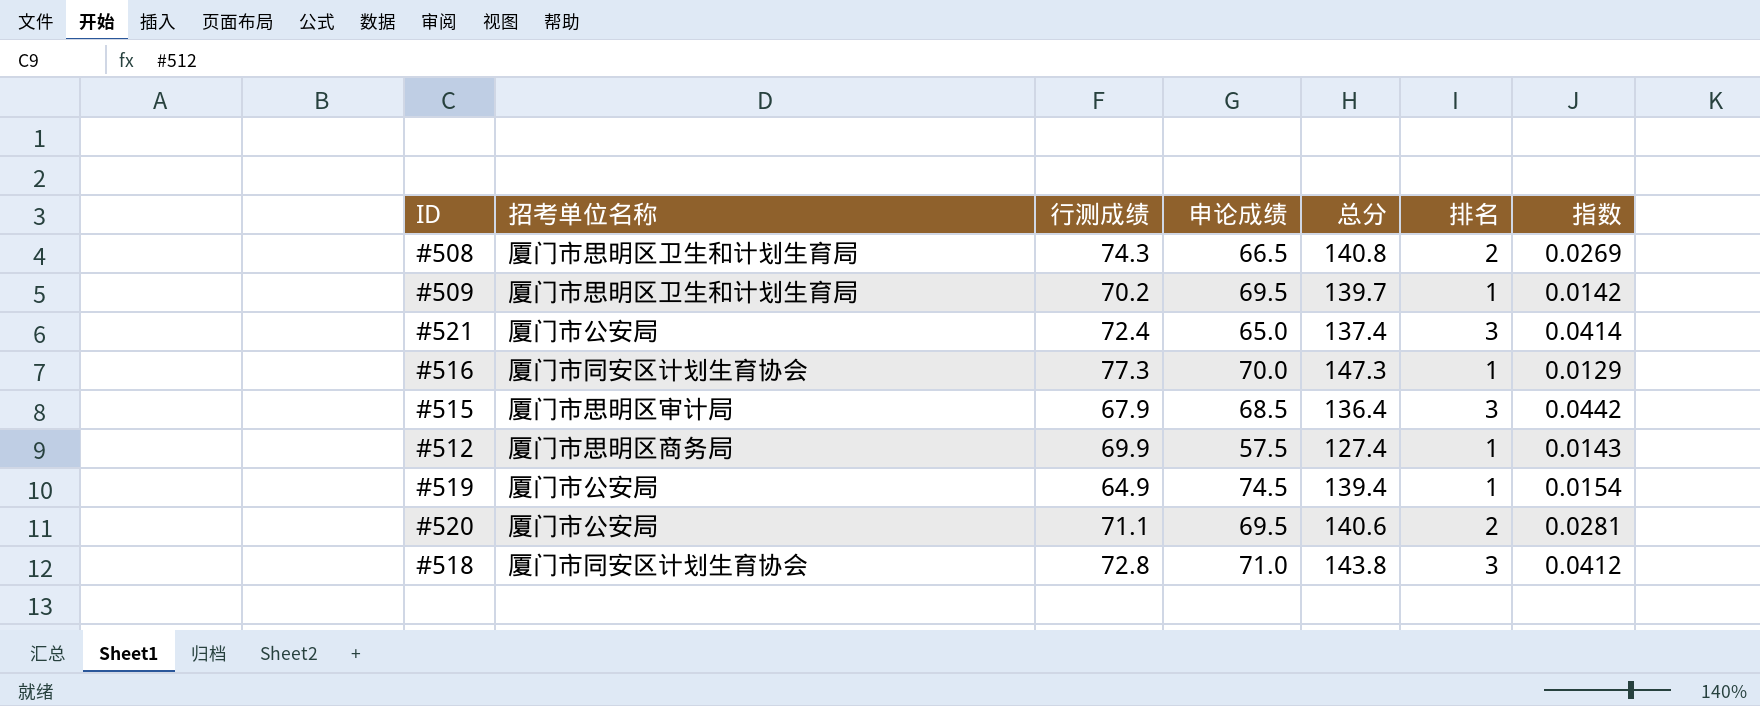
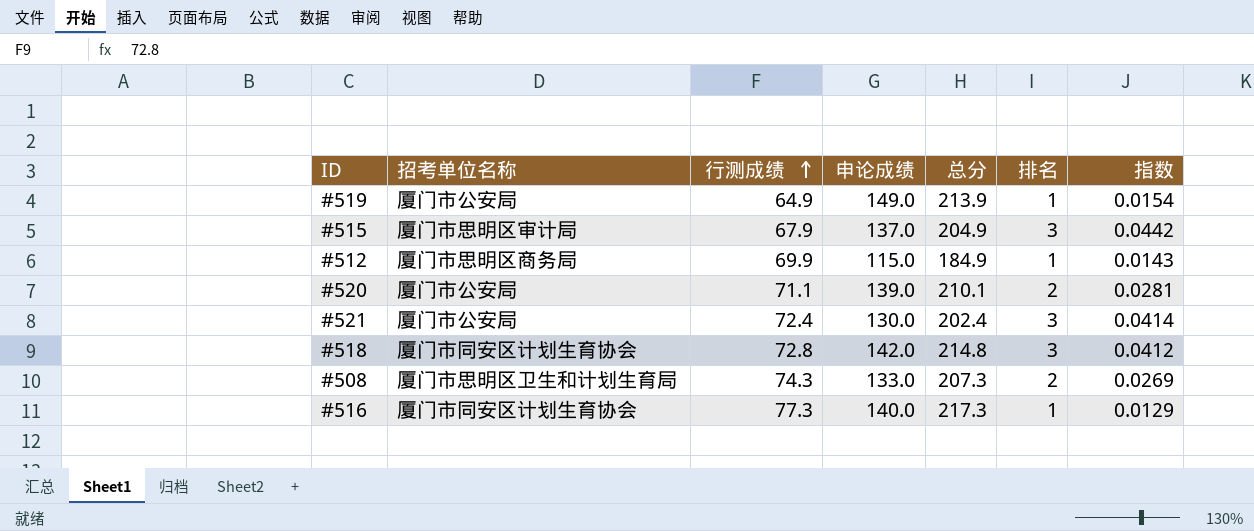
row order: none -> 行测成绩 ascending
row #509: 厦门市思明区卫生和计划生育局 | 70.2 | 69.5 | 139.7 | 1 | 0.0142 -> none
#519 | 申论成绩: 74.5 -> 149.0
#519 | 总分: 139.4 -> 213.9
#515 | 申论成绩: 68.5 -> 137.0
#515 | 总分: 136.4 -> 204.9
#512 | 申论成绩: 57.5 -> 115.0
#512 | 总分: 127.4 -> 184.9
#520 | 申论成绩: 69.5 -> 139.0
#520 | 总分: 140.6 -> 210.1
#521 | 申论成绩: 65.0 -> 130.0
#521 | 总分: 137.4 -> 202.4
#518 | 申论成绩: 71.0 -> 142.0
#518 | 总分: 143.8 -> 214.8
#508 | 申论成绩: 66.5 -> 133.0
#508 | 总分: 140.8 -> 207.3
#516 | 申论成绩: 70.0 -> 140.0
#516 | 总分: 147.3 -> 217.3

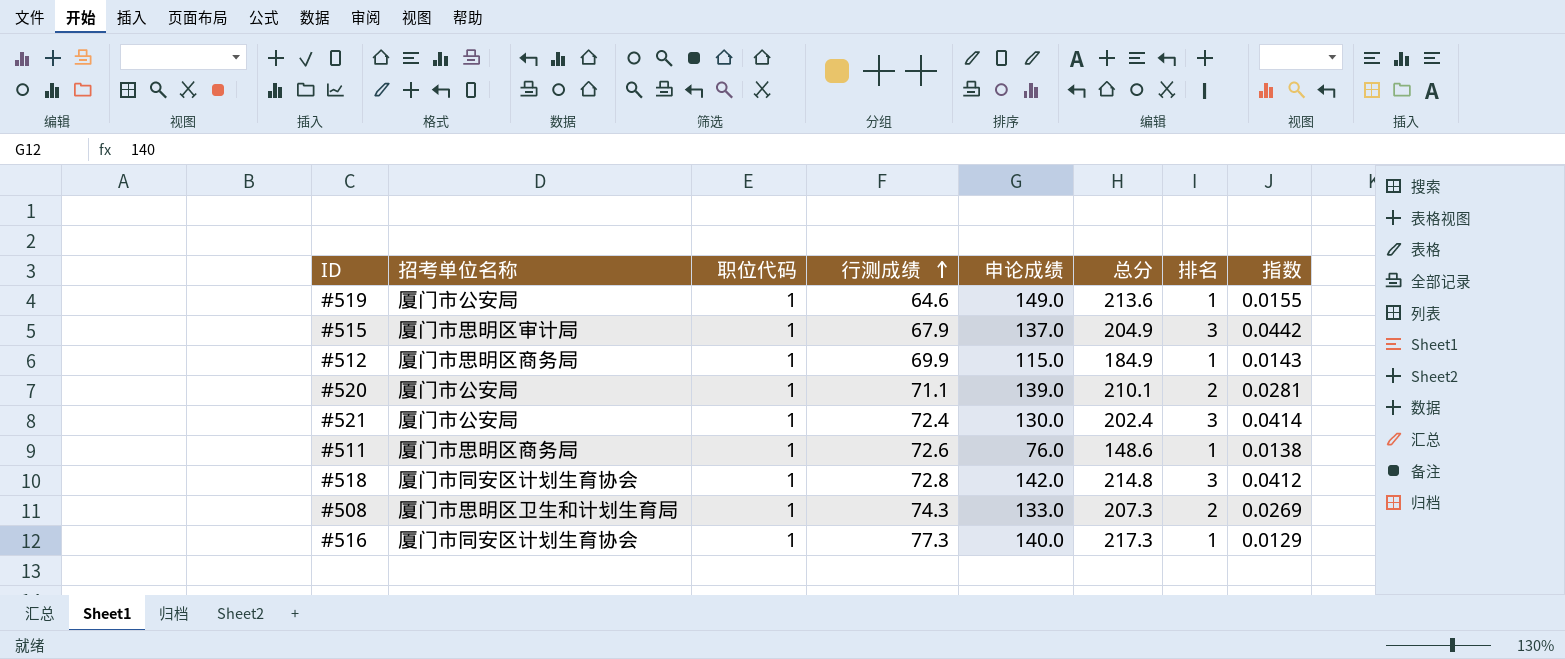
column 职位代码 | position: none -> 3
#519 | 行测成绩: 64.9 -> 64.6
#519 | 总分: 213.9 -> 213.6
#519 | 指数: 0.0154 -> 0.0155
row #511: none -> 厦门市思明区商务局 | 1 | 72.6 | 76.0 | 148.6 | 1 | 0.0138

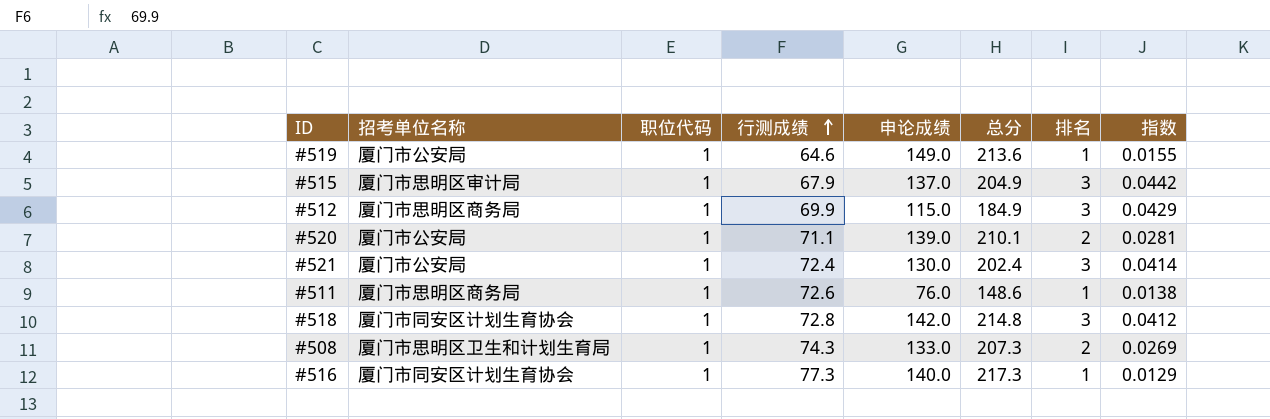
#512 | 排名: 1 -> 3
#512 | 指数: 0.0143 -> 0.0429

